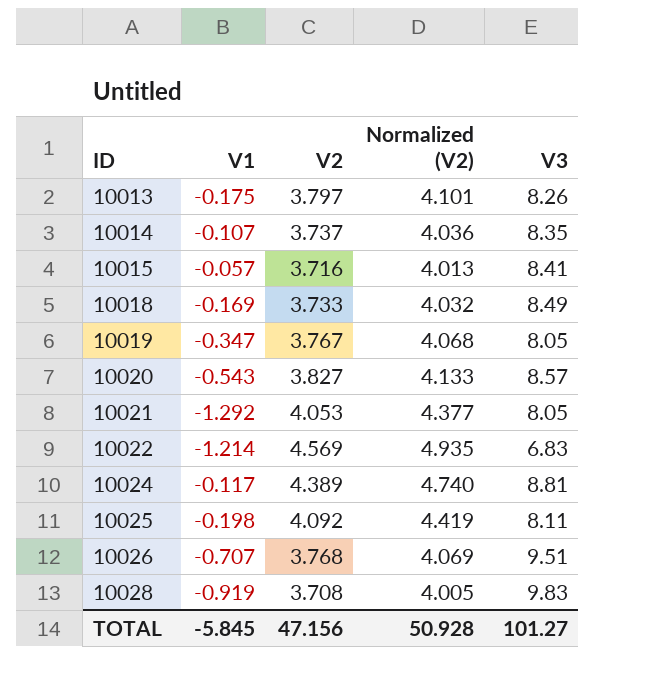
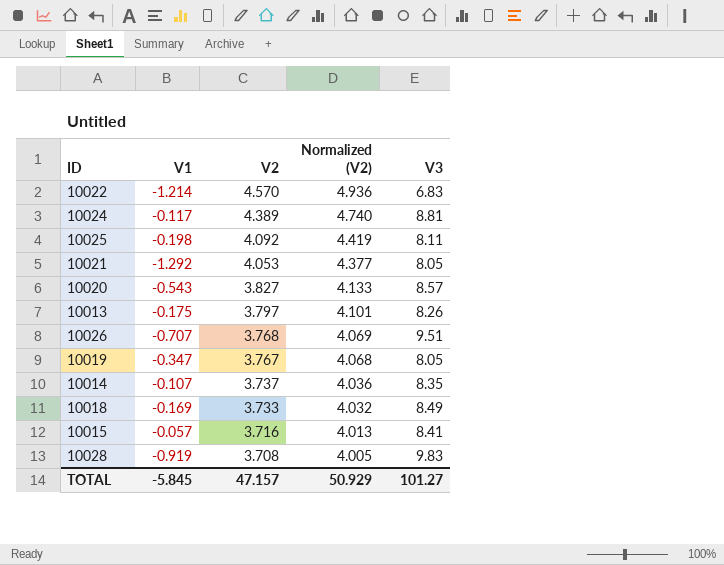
row order: ID ascending -> V2 descending
10022 | V2: 4.569 -> 4.570
10022 | Normalized (V2): 4.935 -> 4.936
TOTAL | V2: 47.156 -> 47.157
TOTAL | Normalized (V2): 50.928 -> 50.929

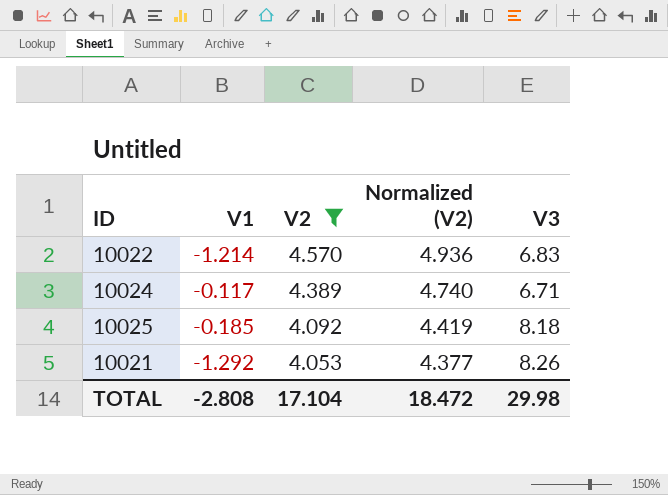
filter: none -> V2 >= 4.053
10024 | V3: 8.81 -> 6.71
10025 | V1: -0.198 -> -0.185
10025 | V3: 8.11 -> 8.18
10021 | V3: 8.05 -> 8.26
TOTAL | V1: -5.845 -> -2.808
TOTAL | V2: 47.157 -> 17.104
TOTAL | Normalized (V2): 50.929 -> 18.472
TOTAL | V3: 101.27 -> 29.98

